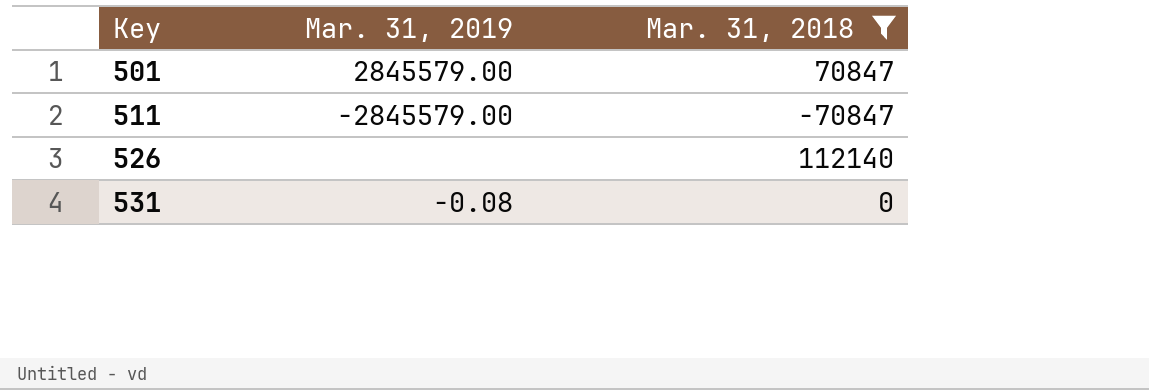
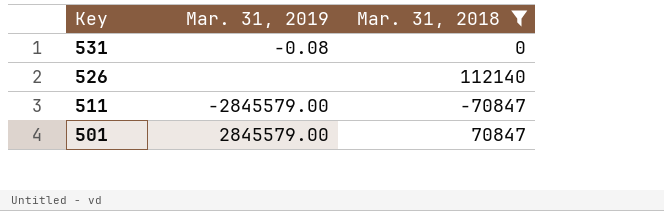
row order: Key ascending -> Key descending

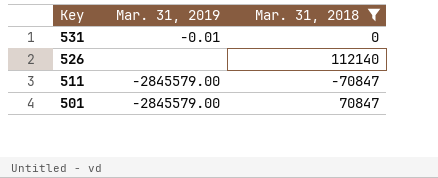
531 | Mar. 31, 2019: -0.08 -> -0.01
501 | Mar. 31, 2019: 2845579.00 -> -2845579.00

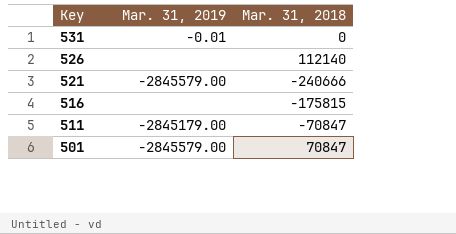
filter: Mar. 31, 2018 >= -70847 -> none
511 | Mar. 31, 2019: -2845579.00 -> -2845179.00

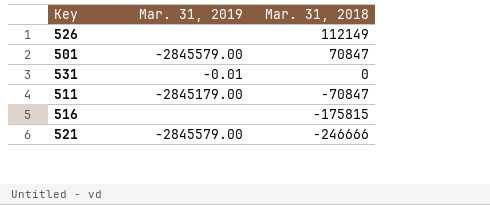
row order: Key descending -> Mar. 31, 2018 descending
526 | Mar. 31, 2018: 112140 -> 112149
521 | Mar. 31, 2018: -240666 -> -246666

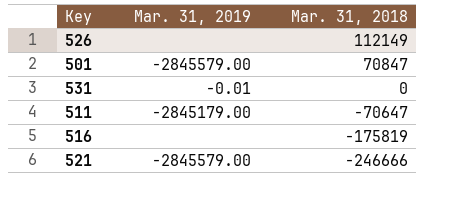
511 | Mar. 31, 2018: -70847 -> -70647
516 | Mar. 31, 2018: -175815 -> -175819

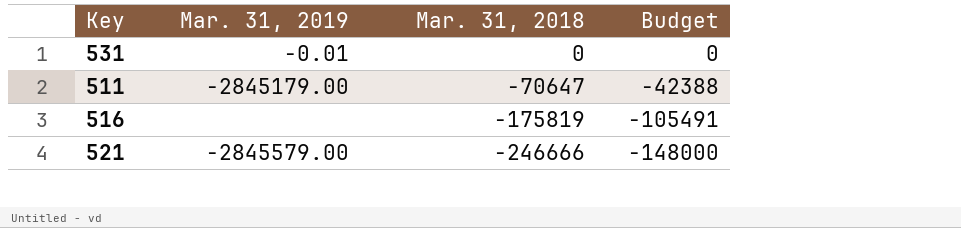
column Budget | formula: none -> [Mar. 31, 2018] * 0.6
row 526: none | 112149 -> none
row 501: -2845579.00 | 70847 -> none

